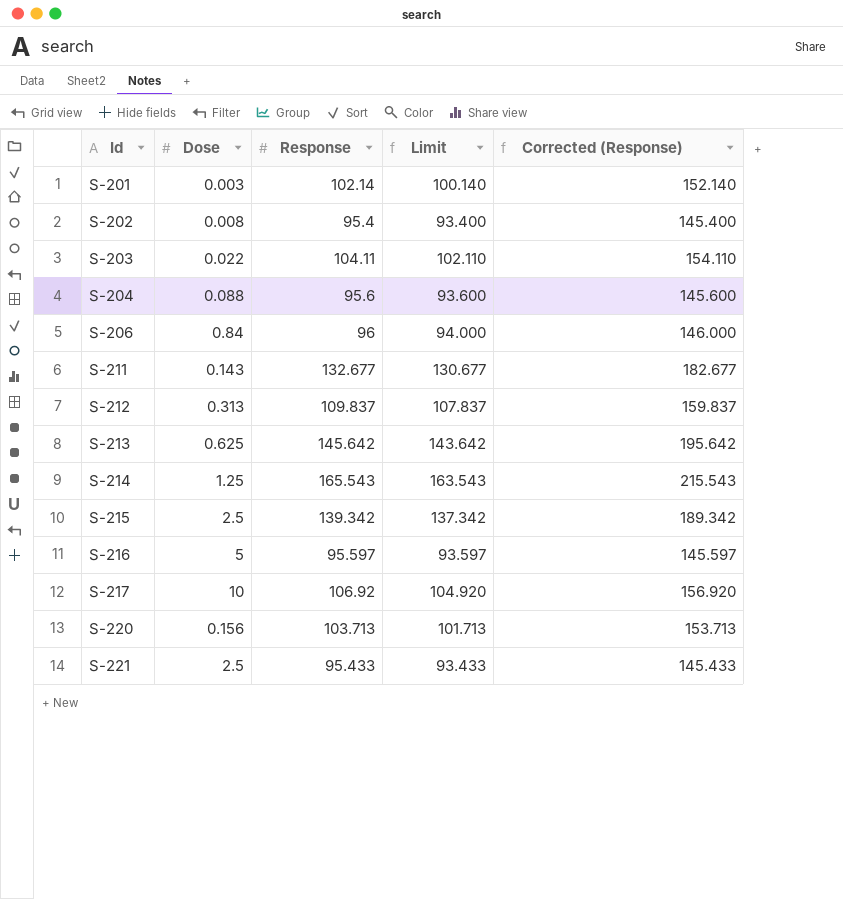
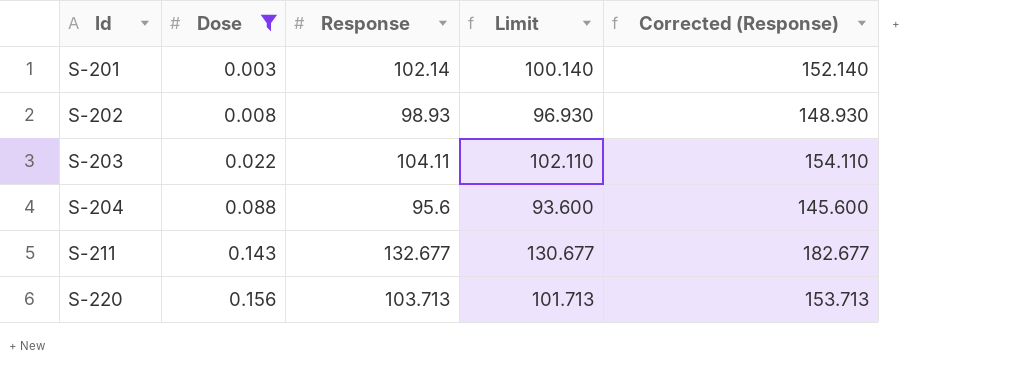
filter: none -> Dose <= 0.156
S-202 | Response: 95.4 -> 98.93
S-202 | Limit: 93.400 -> 96.930
S-202 | Corrected (Response): 145.400 -> 148.930

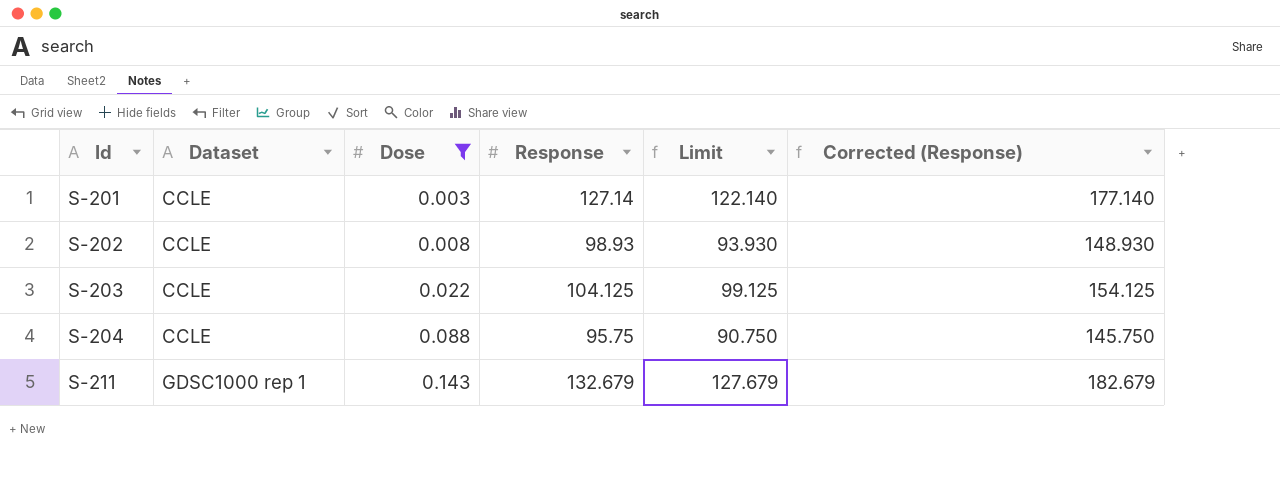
column Dataset | position: none -> 2
column Limit | formula: [Response] - 2 -> [Response] - 5
row S-220: 0.156 | 103.713 | 101.713 | 153.713 -> none
S-201 | Response: 102.14 -> 127.14
S-201 | Corrected (Response): 152.140 -> 177.140
S-203 | Response: 104.11 -> 104.125
S-203 | Corrected (Response): 154.110 -> 154.125
S-204 | Response: 95.6 -> 95.75
S-204 | Corrected (Response): 145.600 -> 145.750
S-211 | Response: 132.677 -> 132.679
S-211 | Corrected (Response): 182.677 -> 182.679

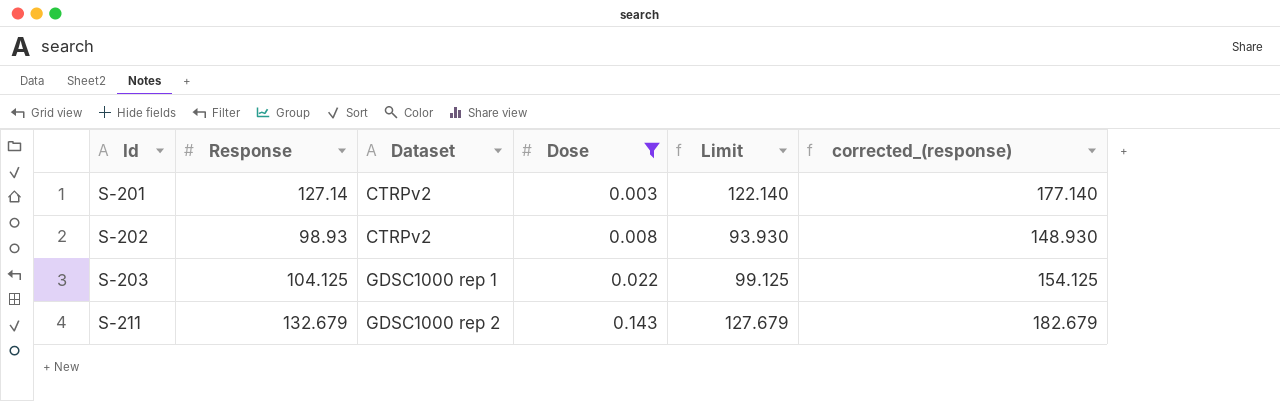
column Response | position: 4 -> 2
column name: Corrected (Response) -> corrected_(response)
row S-204: CCLE | 0.088 | 95.75 | 90.750 | 145.750 -> none
S-201 | Dataset: CCLE -> CTRPv2
S-202 | Dataset: CCLE -> CTRPv2
S-203 | Dataset: CCLE -> GDSC1000 rep 1
S-211 | Dataset: GDSC1000 rep 1 -> GDSC1000 rep 2

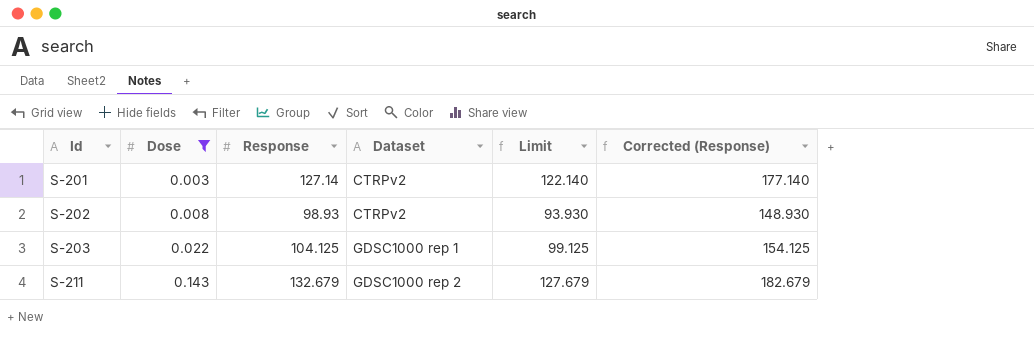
column Dose | position: 4 -> 2
column name: corrected_(response) -> Corrected (Response)

